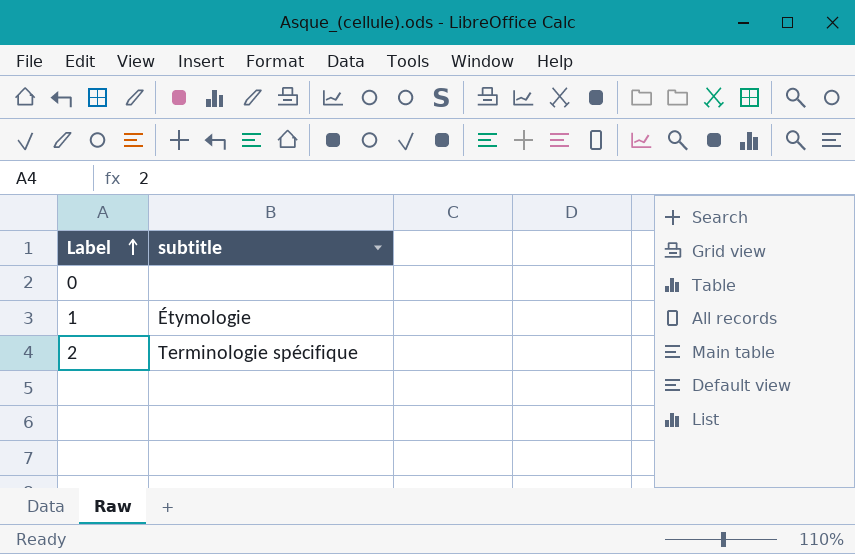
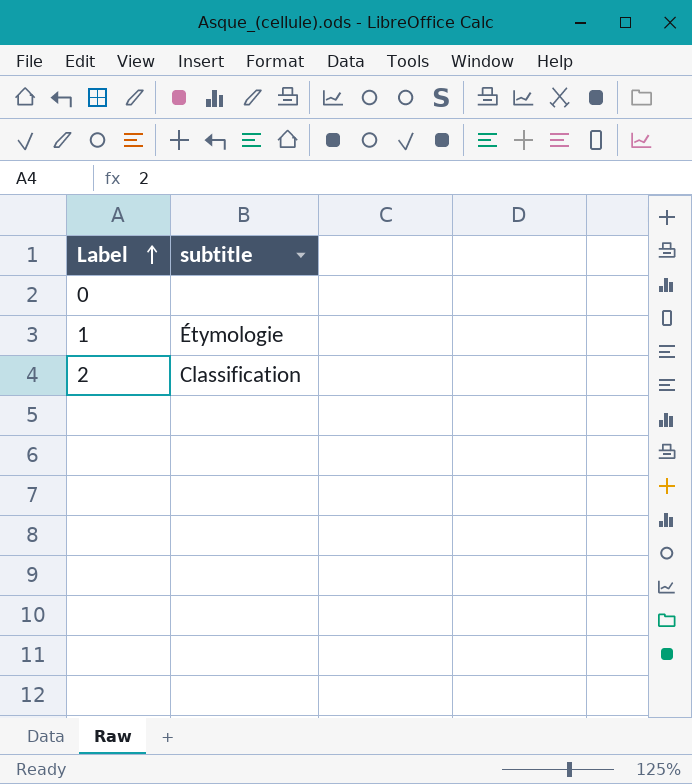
2 | subtitle: Terminologie spécifique -> Classification

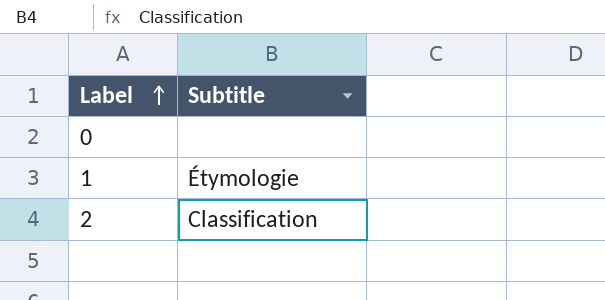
column name: subtitle -> Subtitle

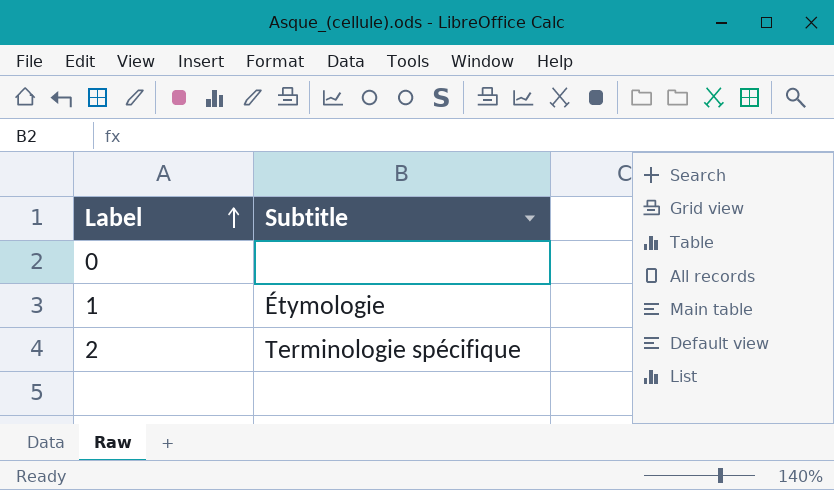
2 | Subtitle: Classification -> Terminologie spécifique

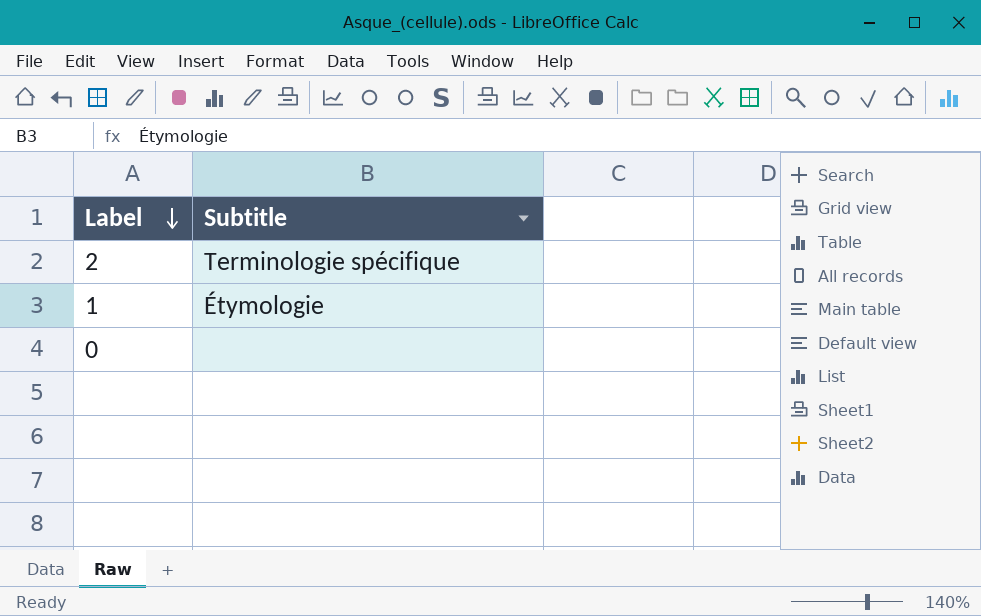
row order: Label ascending -> Label descending

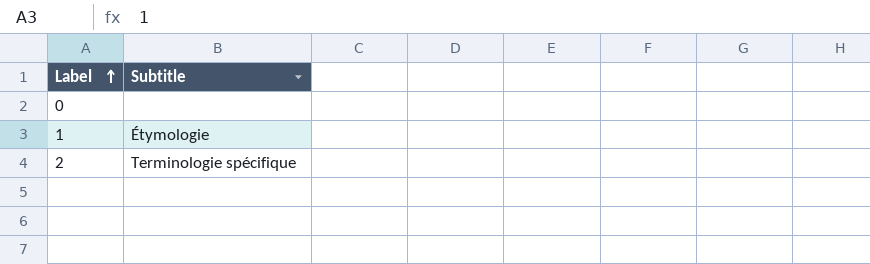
row order: Label descending -> Label ascending

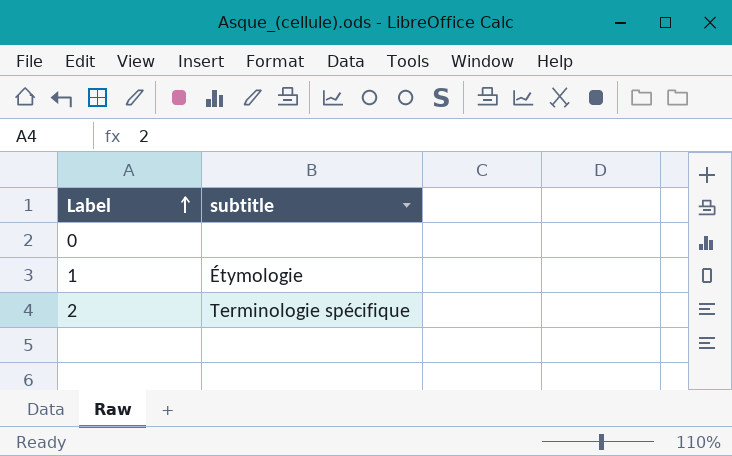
column name: Subtitle -> subtitle

